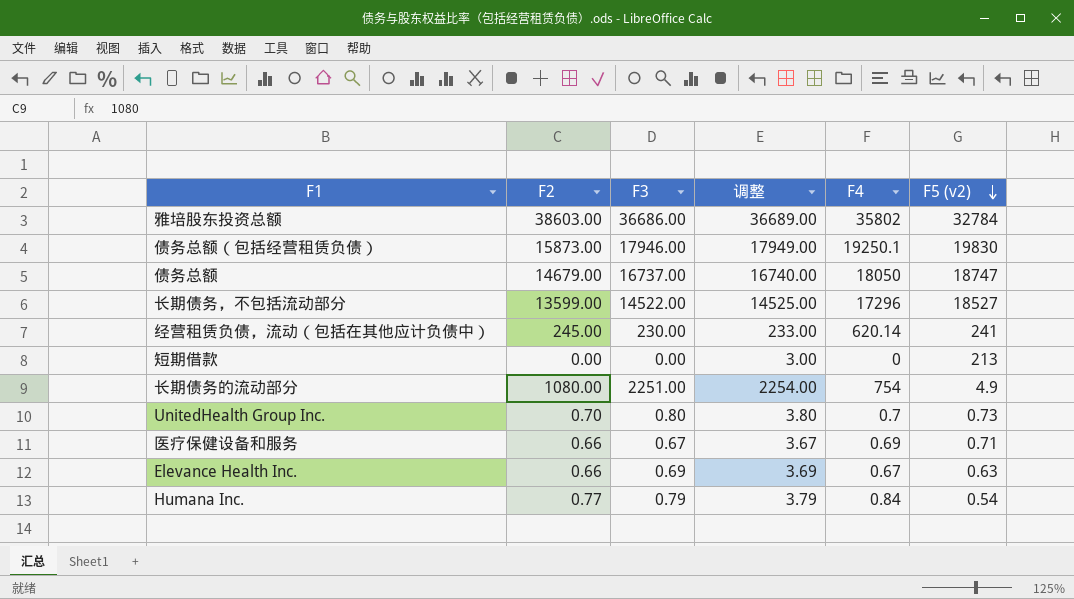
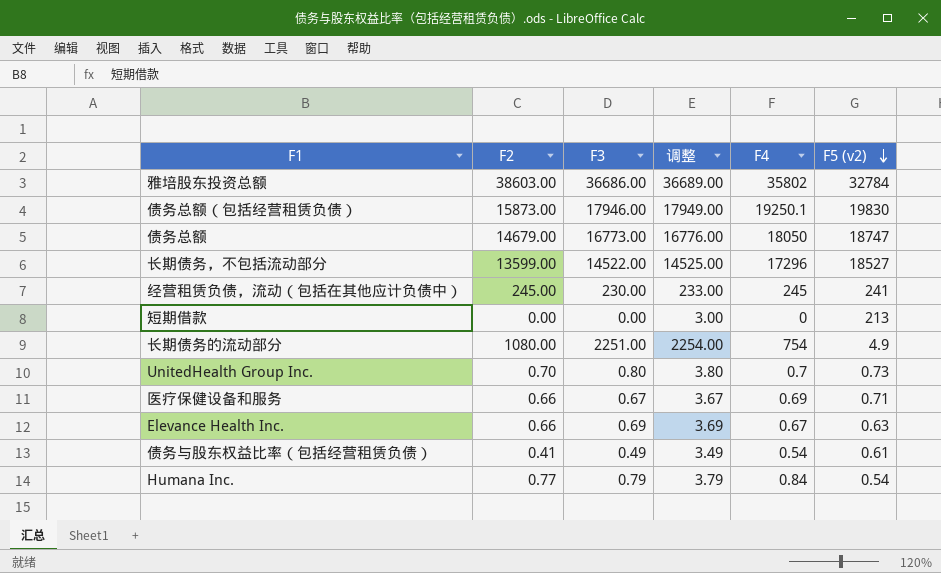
债务总额 | F3: 16737.00 -> 16773.00
债务总额 | 调整: 16740.00 -> 16776.00
经营租赁负债，流动（包括在其他应计负债中） | F4: 620.14 -> 245
row 债务与股东权益比率（包括经营租赁负债）: none -> 0.41 | 0.49 | 3.49 | 0.54 | 0.61

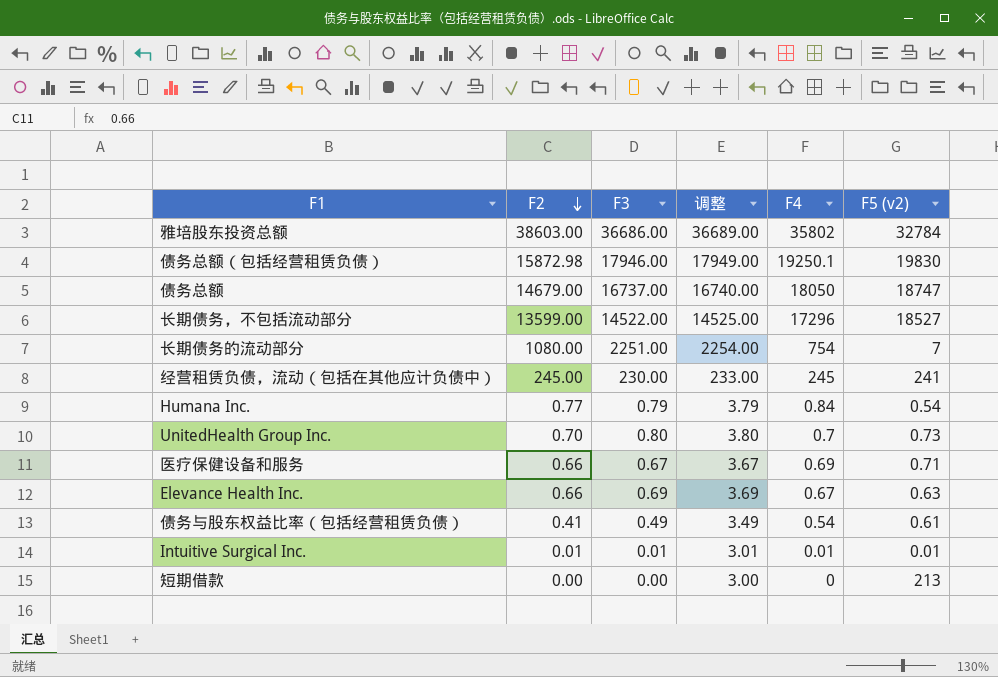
row order: F5 (v2) descending -> F2 descending
债务总额（包括经营租赁负债） | F2: 15873.00 -> 15872.98
债务总额 | F3: 16773.00 -> 16737.00
债务总额 | 调整: 16776.00 -> 16740.00
长期债务的流动部分 | F5 (v2): 4.9 -> 7
row Intuitive Surgical Inc.: none -> 0.01 | 0.01 | 3.01 | 0.01 | 0.01

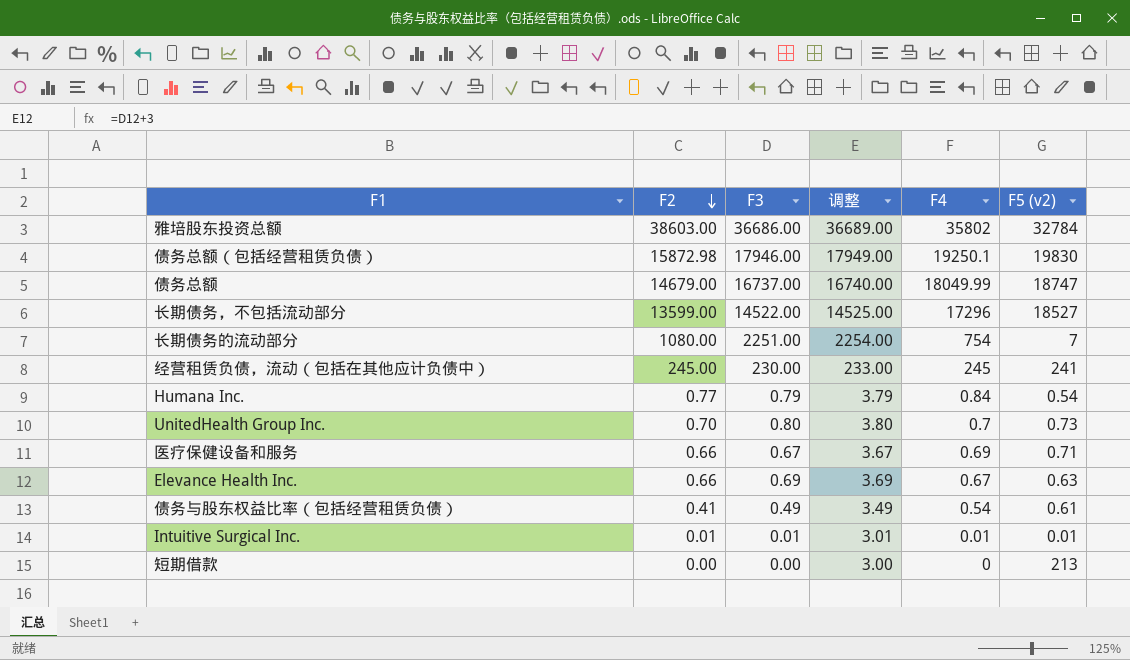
债务总额 | F4: 18050 -> 18049.99

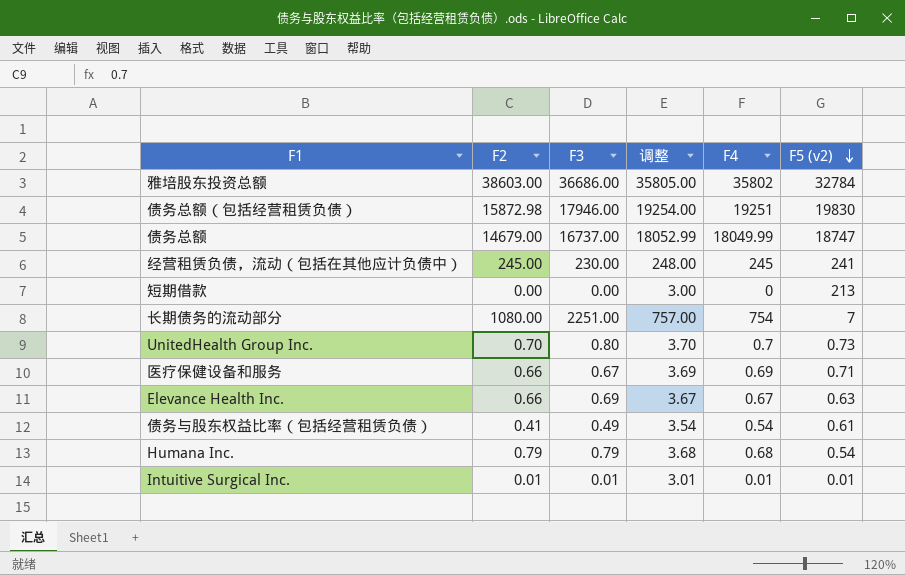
row order: F2 descending -> F5 (v2) descending
column 调整 | formula: [F3] + 3 -> [F4] + 3
row 长期债务，不包括流动部分: 13599.00 | 14522.00 | 14525.00 | 17296 | 18527 -> none
债务总额（包括经营租赁负债） | F4: 19250.1 -> 19251
Humana Inc. | F2: 0.77 -> 0.79
Humana Inc. | F4: 0.84 -> 0.68

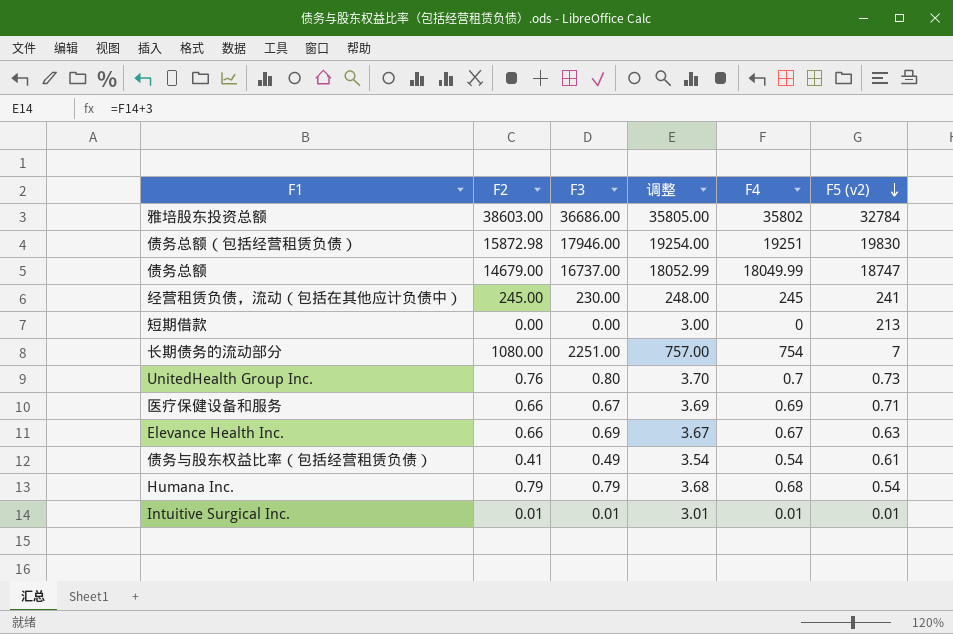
UnitedHealth Group Inc. | F2: 0.70 -> 0.76

